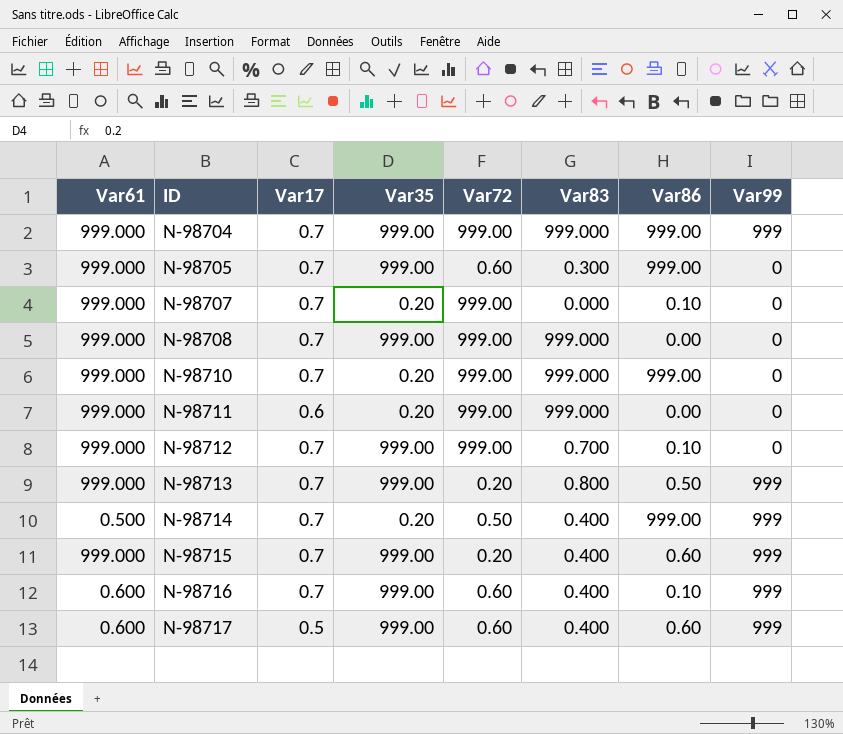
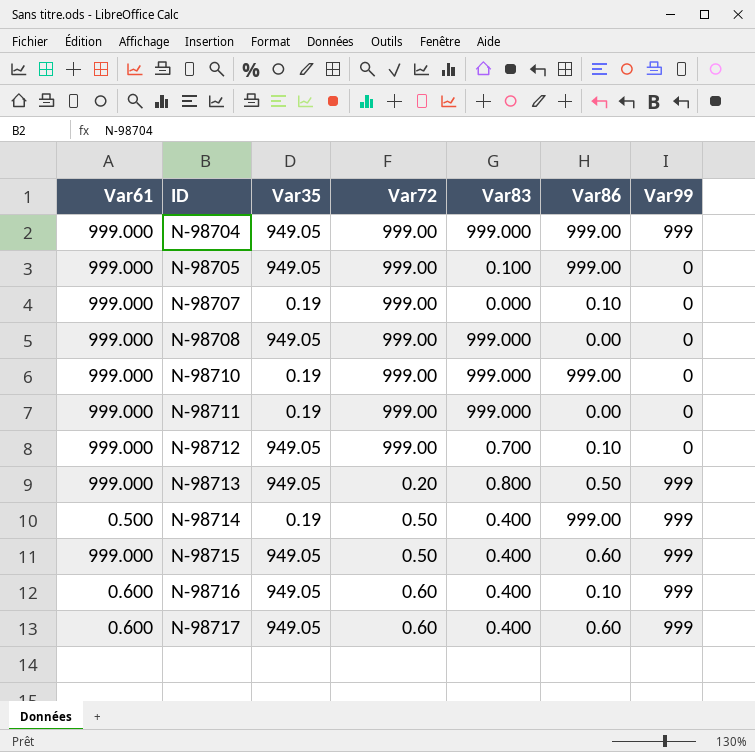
column Var17 | position: 3 -> none
N-98704 | Var35: 999.00 -> 949.05
N-98705 | Var35: 999.00 -> 949.05
N-98705 | Var72: 0.60 -> 999.00
N-98705 | Var83: 0.300 -> 0.100
N-98707 | Var35: 0.20 -> 0.19
N-98708 | Var35: 999.00 -> 949.05
N-98710 | Var35: 0.20 -> 0.19
N-98711 | Var35: 0.20 -> 0.19
N-98712 | Var35: 999.00 -> 949.05
N-98713 | Var35: 999.00 -> 949.05
N-98714 | Var35: 0.20 -> 0.19
N-98715 | Var35: 999.00 -> 949.05
N-98715 | Var72: 0.20 -> 0.50
N-98716 | Var35: 999.00 -> 949.05
N-98717 | Var35: 999.00 -> 949.05

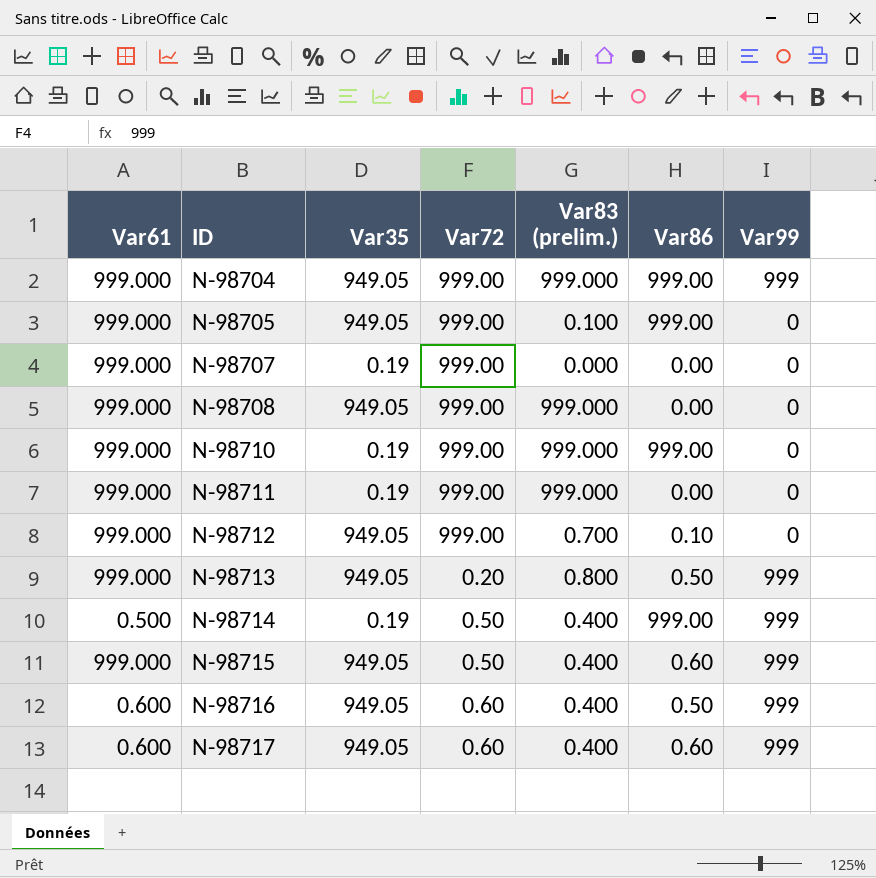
column name: Var83 -> Var83 (prelim.)
N-98707 | Var86: 0.10 -> 0.00
N-98716 | Var86: 0.10 -> 0.50

